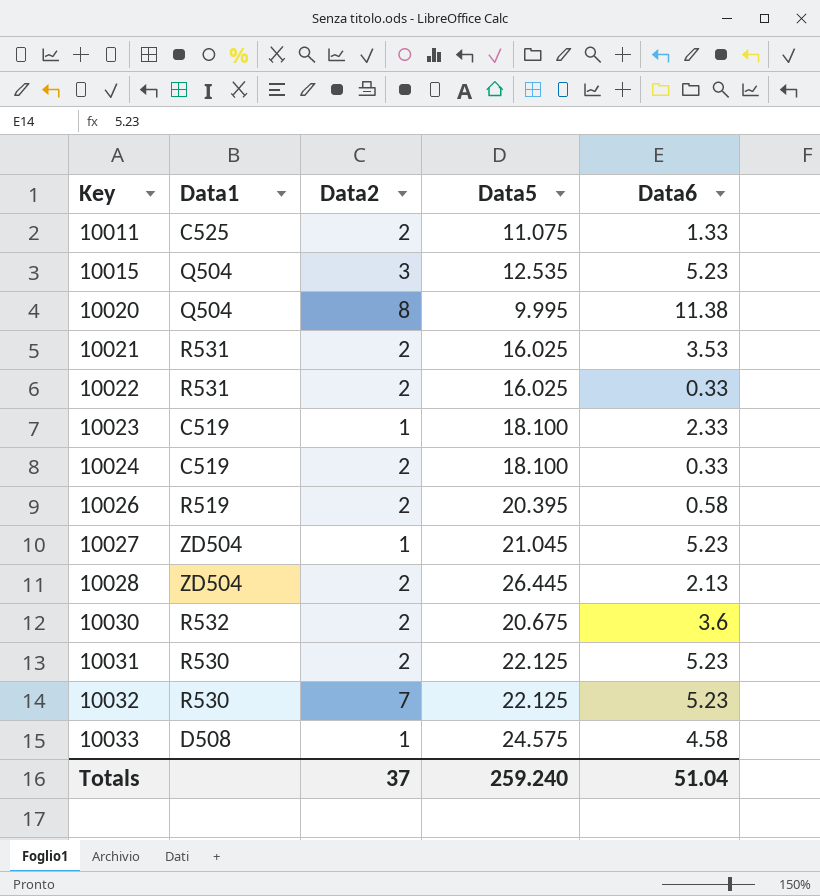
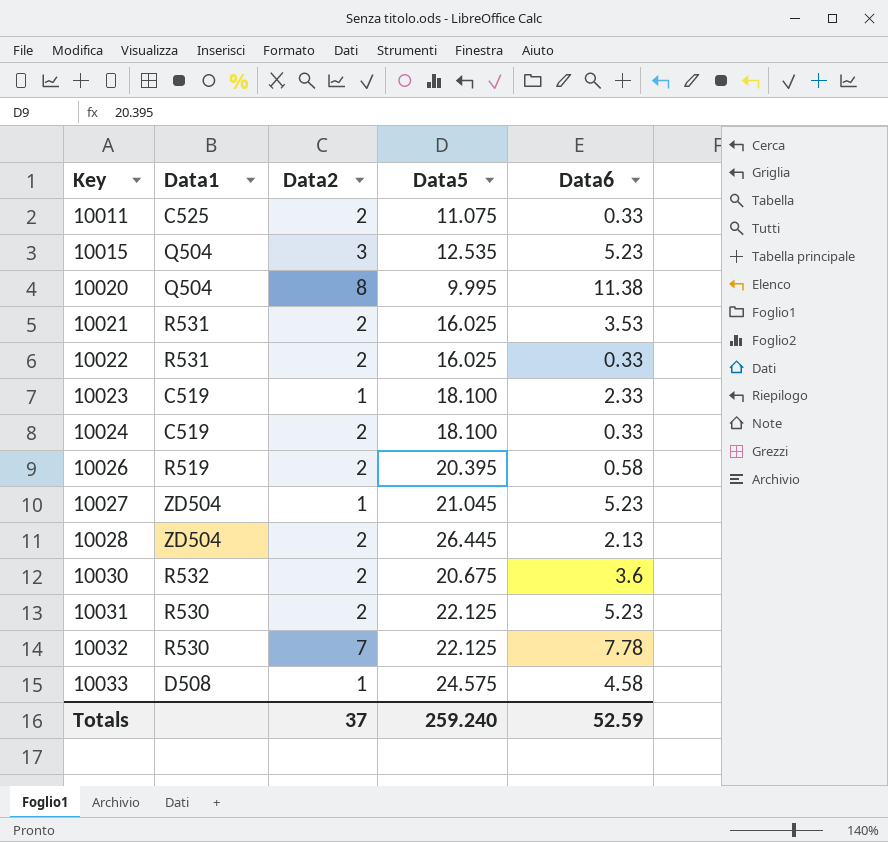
10011 | Data6: 1.33 -> 0.33
10032 | Data6: 5.23 -> 7.78
Totals | Data6: 51.04 -> 52.59

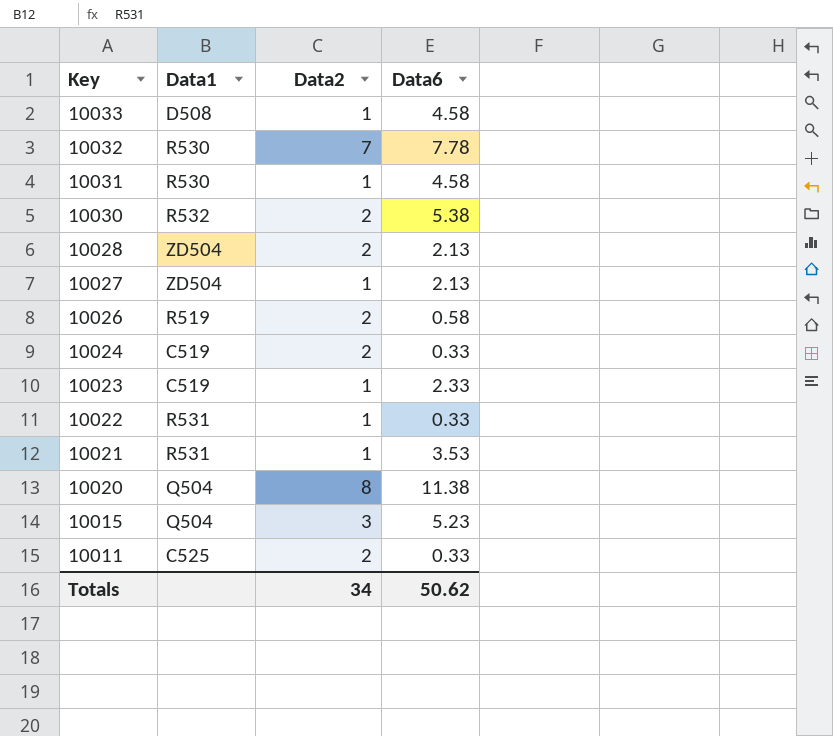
row order: Key ascending -> Key descending
column Data5 | position: 4 -> none
10031 | Data2: 2 -> 1
10031 | Data6: 5.23 -> 4.58
10030 | Data6: 3.6 -> 5.38
10027 | Data6: 5.23 -> 2.13
10022 | Data2: 2 -> 1
10021 | Data2: 2 -> 1
Totals | Data2: 37 -> 34
Totals | Data6: 52.59 -> 50.62

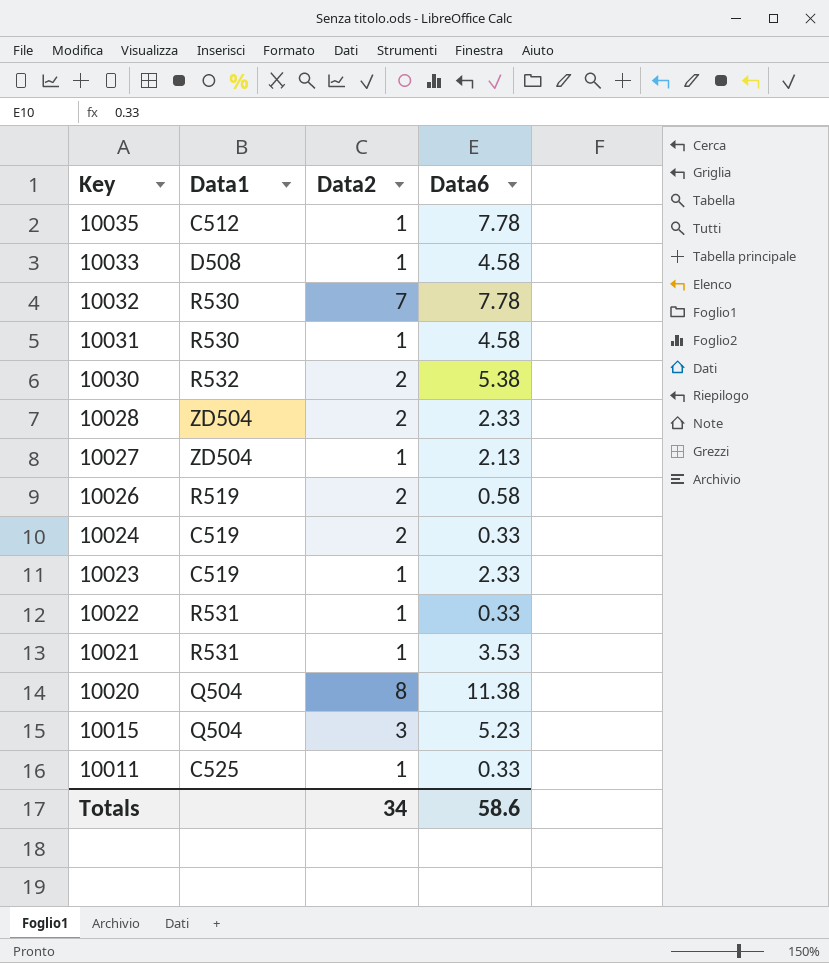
row 10035: none -> C512 | 1 | 7.78
10028 | Data6: 2.13 -> 2.33
10011 | Data2: 2 -> 1
Totals | Data6: 50.62 -> 58.6

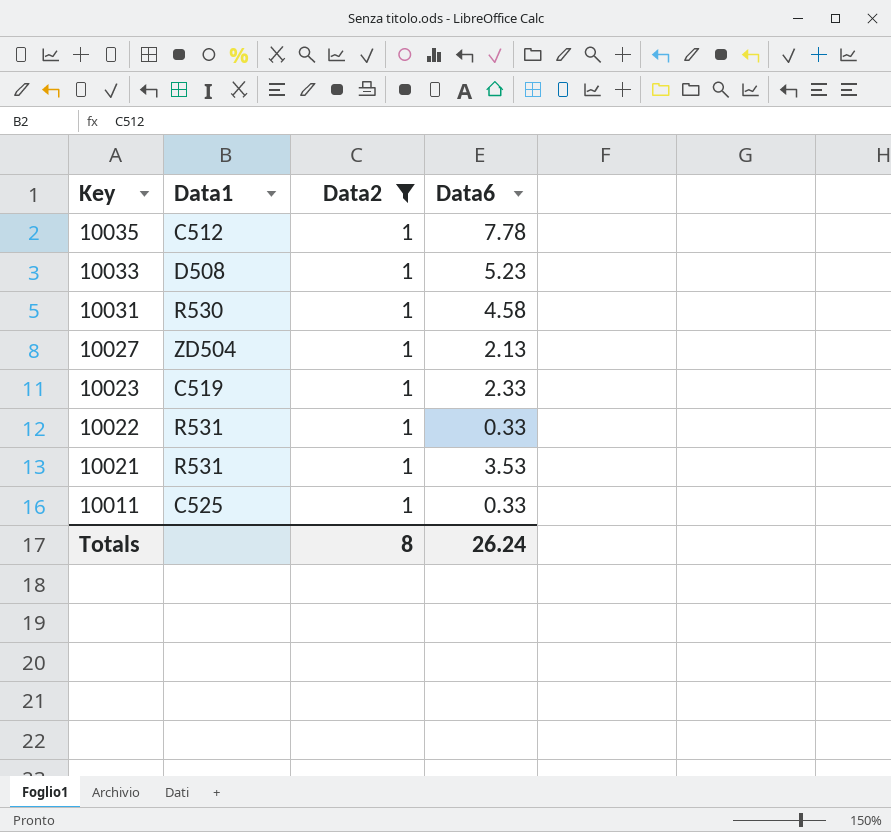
filter: none -> Data2 = 1
10033 | Data6: 4.58 -> 5.23
Totals | Data2: 34 -> 8
Totals | Data6: 58.6 -> 26.24

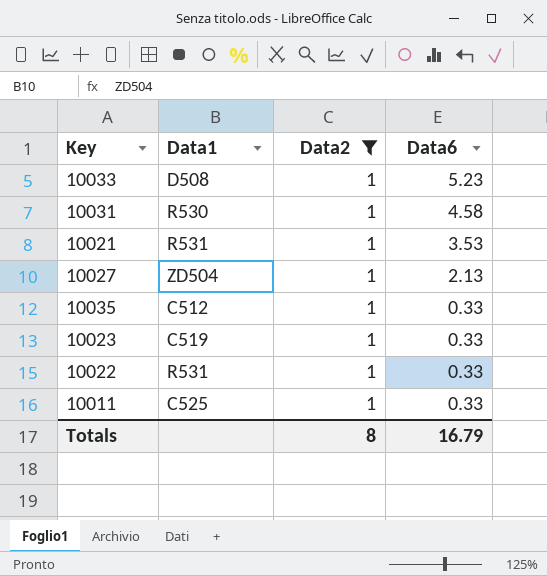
row order: Key descending -> Data6 descending
10035 | Data6: 7.78 -> 0.33
10023 | Data6: 2.33 -> 0.33
Totals | Data6: 26.24 -> 16.79

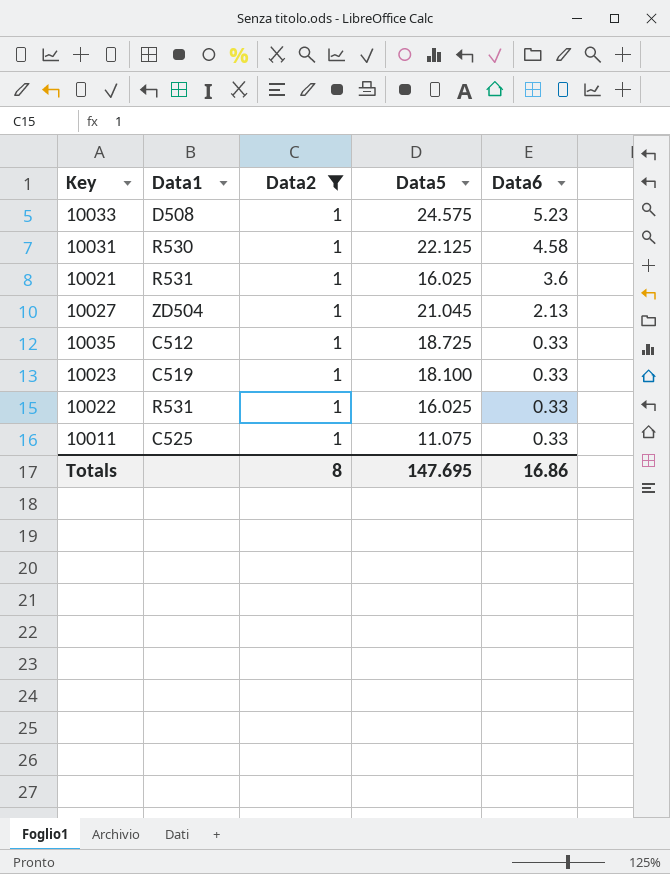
column Data5 | position: none -> 4
10021 | Data6: 3.53 -> 3.6
Totals | Data6: 16.79 -> 16.86

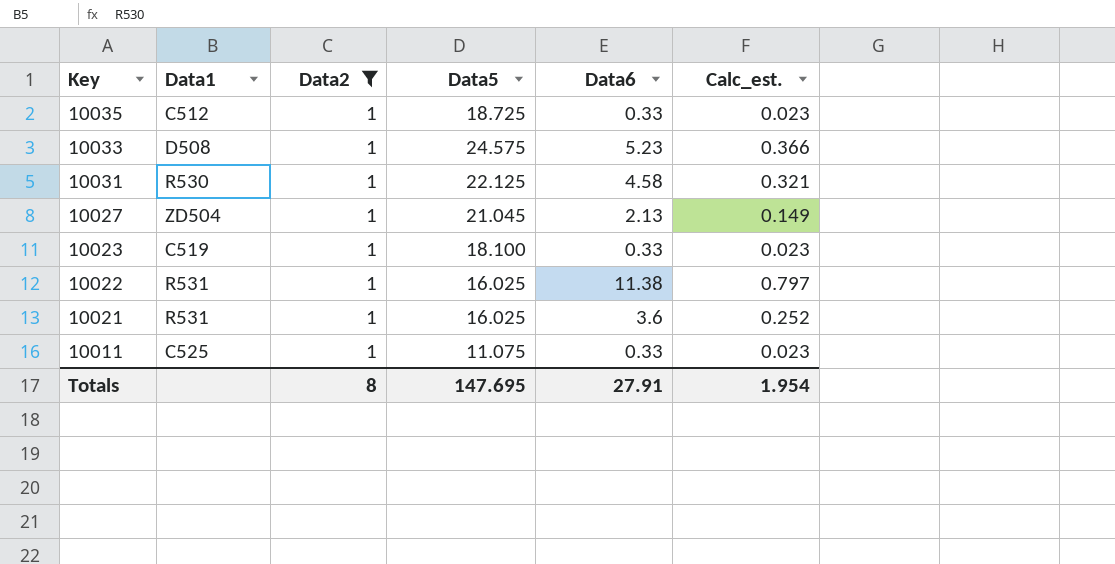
row order: Data6 descending -> Key descending
column Calc_est. | formula: none -> [Data6] * 0.07
10022 | Data6: 0.33 -> 11.38
Totals | Data6: 16.86 -> 27.91

